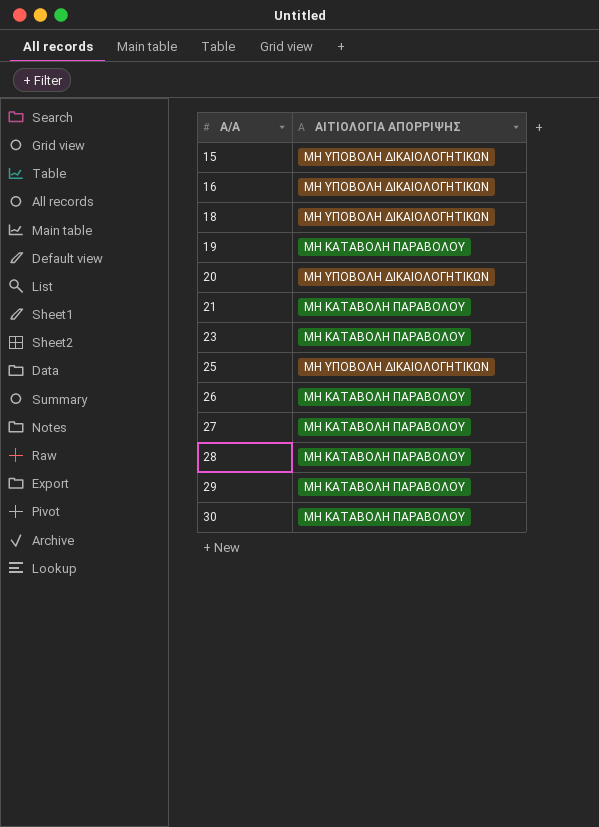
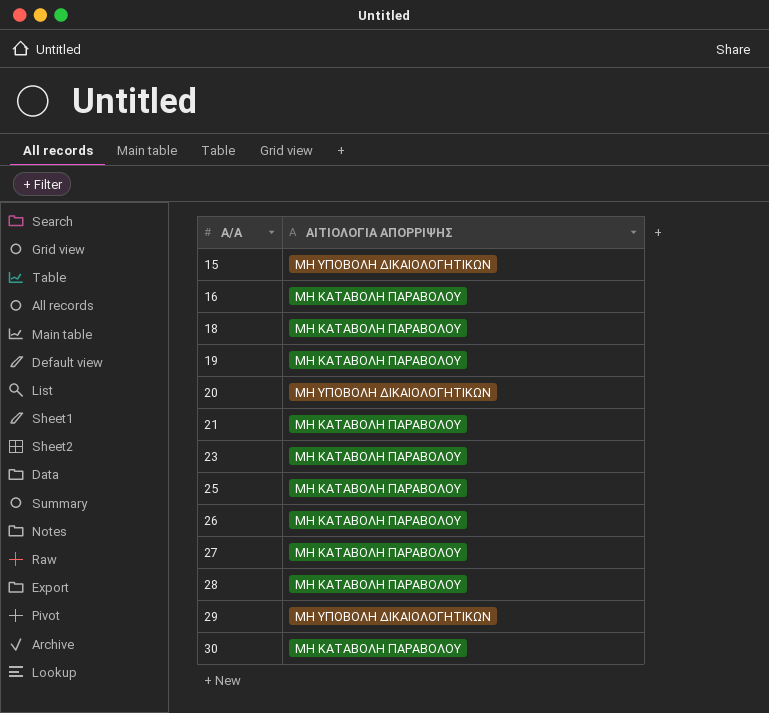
16 | ΑΙΤΙΟΛΟΓΙΑ ΑΠΟΡΡΙΨΗΣ: ΜΗ ΥΠΟΒΟΛΗ ΔΙΚΑΙΟΛΟΓΗΤΙΚΩΝ -> ΜΗ ΚΑΤΑΒΟΛΗ ΠΑΡΑΒΟΛΟΥ
18 | ΑΙΤΙΟΛΟΓΙΑ ΑΠΟΡΡΙΨΗΣ: ΜΗ ΥΠΟΒΟΛΗ ΔΙΚΑΙΟΛΟΓΗΤΙΚΩΝ -> ΜΗ ΚΑΤΑΒΟΛΗ ΠΑΡΑΒΟΛΟΥ
25 | ΑΙΤΙΟΛΟΓΙΑ ΑΠΟΡΡΙΨΗΣ: ΜΗ ΥΠΟΒΟΛΗ ΔΙΚΑΙΟΛΟΓΗΤΙΚΩΝ -> ΜΗ ΚΑΤΑΒΟΛΗ ΠΑΡΑΒΟΛΟΥ
29 | ΑΙΤΙΟΛΟΓΙΑ ΑΠΟΡΡΙΨΗΣ: ΜΗ ΚΑΤΑΒΟΛΗ ΠΑΡΑΒΟΛΟΥ -> ΜΗ ΥΠΟΒΟΛΗ ΔΙΚΑΙΟΛΟΓΗΤΙΚΩΝ

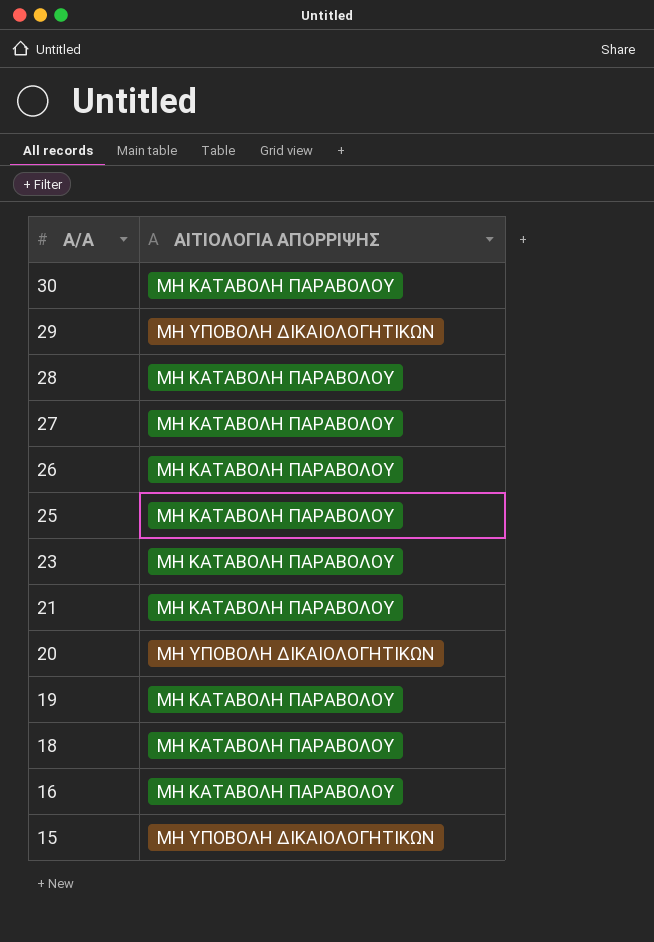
row order: Α/Α ascending -> Α/Α descending

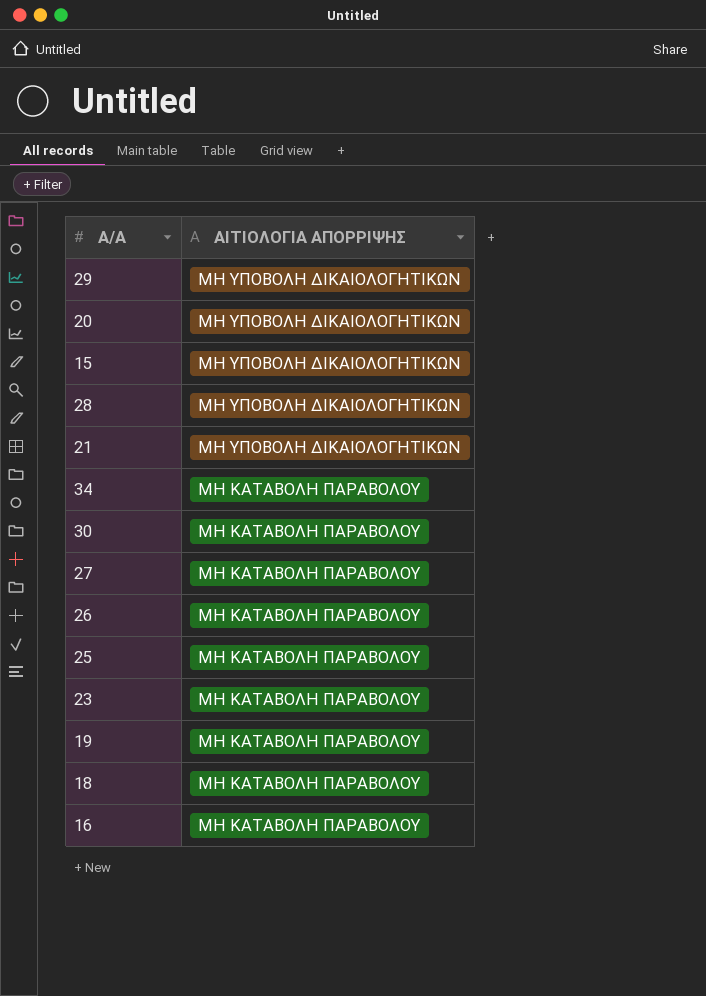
row order: Α/Α descending -> ΑΙΤΙΟΛΟΓΙΑ ΑΠΟΡΡΙΨΗΣ descending
28 | ΑΙΤΙΟΛΟΓΙΑ ΑΠΟΡΡΙΨΗΣ: ΜΗ ΚΑΤΑΒΟΛΗ ΠΑΡΑΒΟΛΟΥ -> ΜΗ ΥΠΟΒΟΛΗ ΔΙΚΑΙΟΛΟΓΗΤΙΚΩΝ
21 | ΑΙΤΙΟΛΟΓΙΑ ΑΠΟΡΡΙΨΗΣ: ΜΗ ΚΑΤΑΒΟΛΗ ΠΑΡΑΒΟΛΟΥ -> ΜΗ ΥΠΟΒΟΛΗ ΔΙΚΑΙΟΛΟΓΗΤΙΚΩΝ
row 34: none -> ΜΗ ΚΑΤΑΒΟΛΗ ΠΑΡΑΒΟΛΟΥ

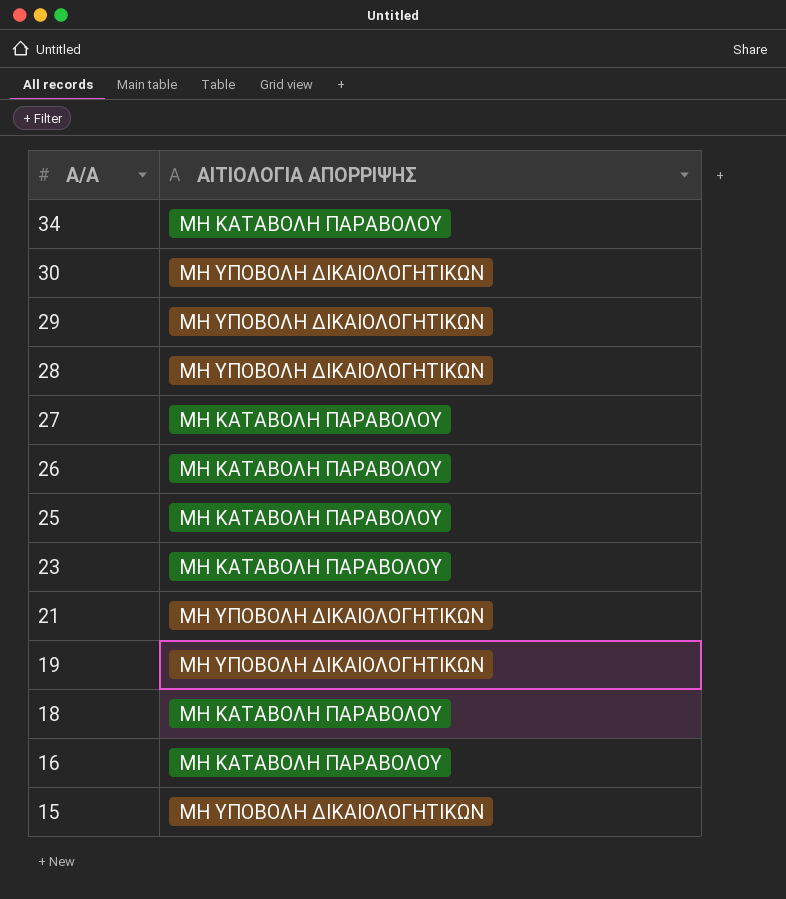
row order: ΑΙΤΙΟΛΟΓΙΑ ΑΠΟΡΡΙΨΗΣ descending -> Α/Α descending
row 20: ΜΗ ΥΠΟΒΟΛΗ ΔΙΚΑΙΟΛΟΓΗΤΙΚΩΝ -> none
30 | ΑΙΤΙΟΛΟΓΙΑ ΑΠΟΡΡΙΨΗΣ: ΜΗ ΚΑΤΑΒΟΛΗ ΠΑΡΑΒΟΛΟΥ -> ΜΗ ΥΠΟΒΟΛΗ ΔΙΚΑΙΟΛΟΓΗΤΙΚΩΝ
19 | ΑΙΤΙΟΛΟΓΙΑ ΑΠΟΡΡΙΨΗΣ: ΜΗ ΚΑΤΑΒΟΛΗ ΠΑΡΑΒΟΛΟΥ -> ΜΗ ΥΠΟΒΟΛΗ ΔΙΚΑΙΟΛΟΓΗΤΙΚΩΝ

